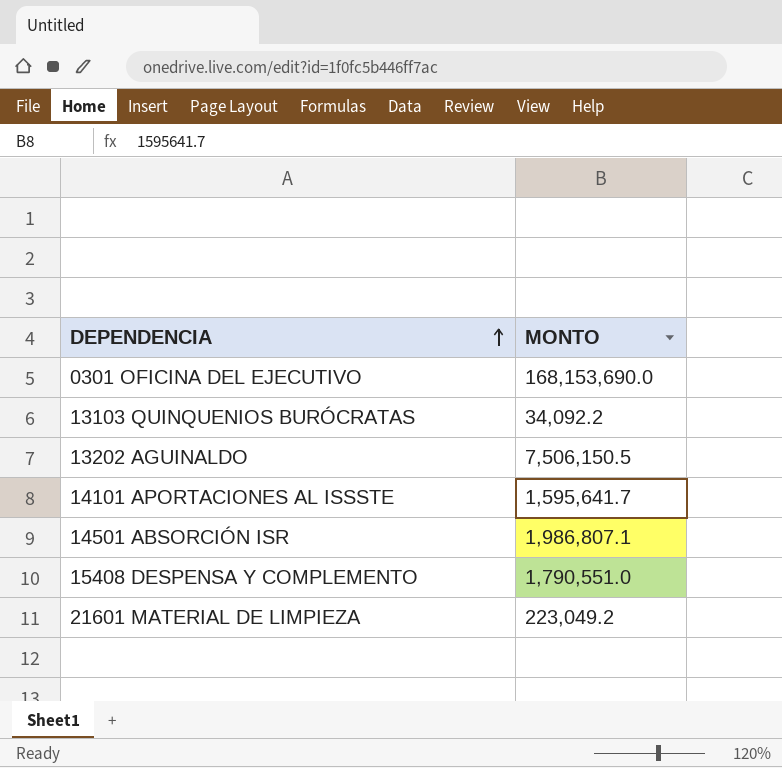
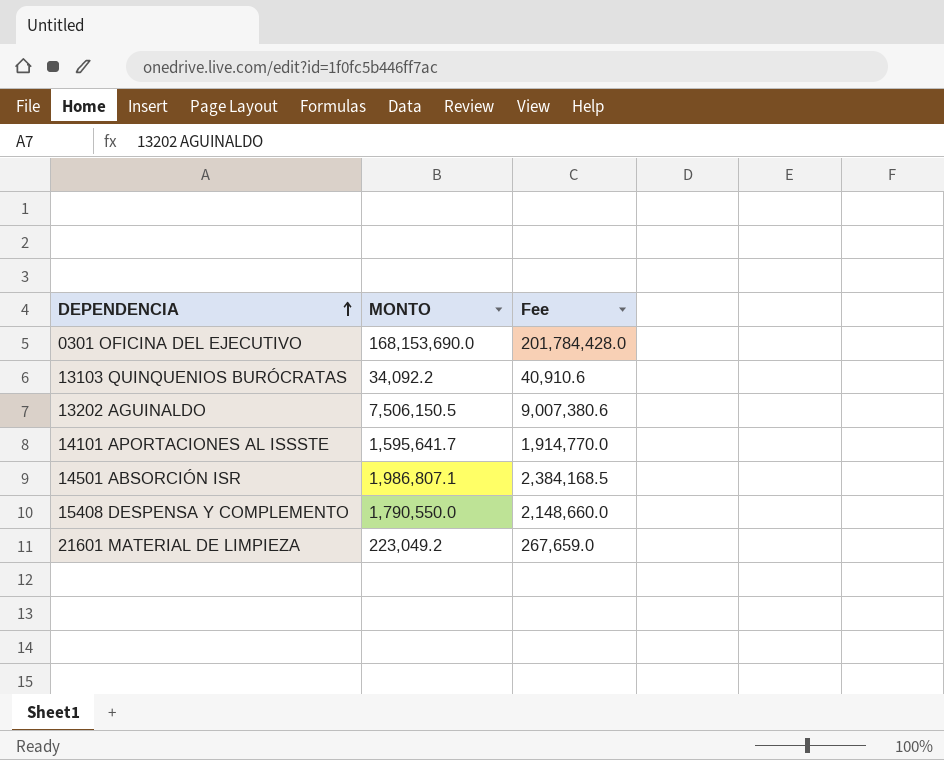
column Fee | formula: none -> [MONTO] * 1.2
15408 DESPENSA Y COMPLEMENTO | MONTO: 1,790,551.0 -> 1,790,550.0

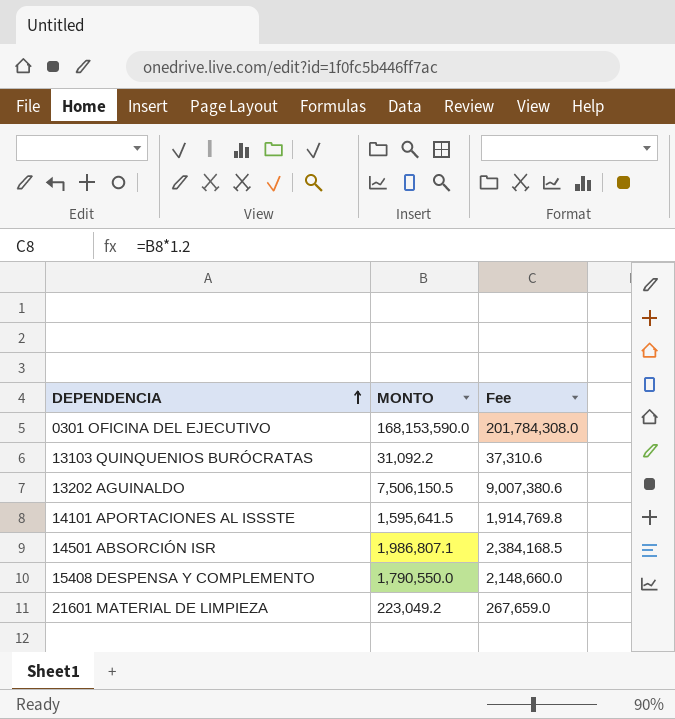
0301 OFICINA DEL EJECUTIVO | MONTO: 168,153,690.0 -> 168,153,590.0
0301 OFICINA DEL EJECUTIVO | Fee: 201,784,428.0 -> 201,784,308.0
13103 QUINQUENIOS BURÓCRATAS | MONTO: 34,092.2 -> 31,092.2
13103 QUINQUENIOS BURÓCRATAS | Fee: 40,910.6 -> 37,310.6
14101 APORTACIONES AL ISSSTE | MONTO: 1,595,641.7 -> 1,595,641.5
14101 APORTACIONES AL ISSSTE | Fee: 1,914,770.0 -> 1,914,769.8

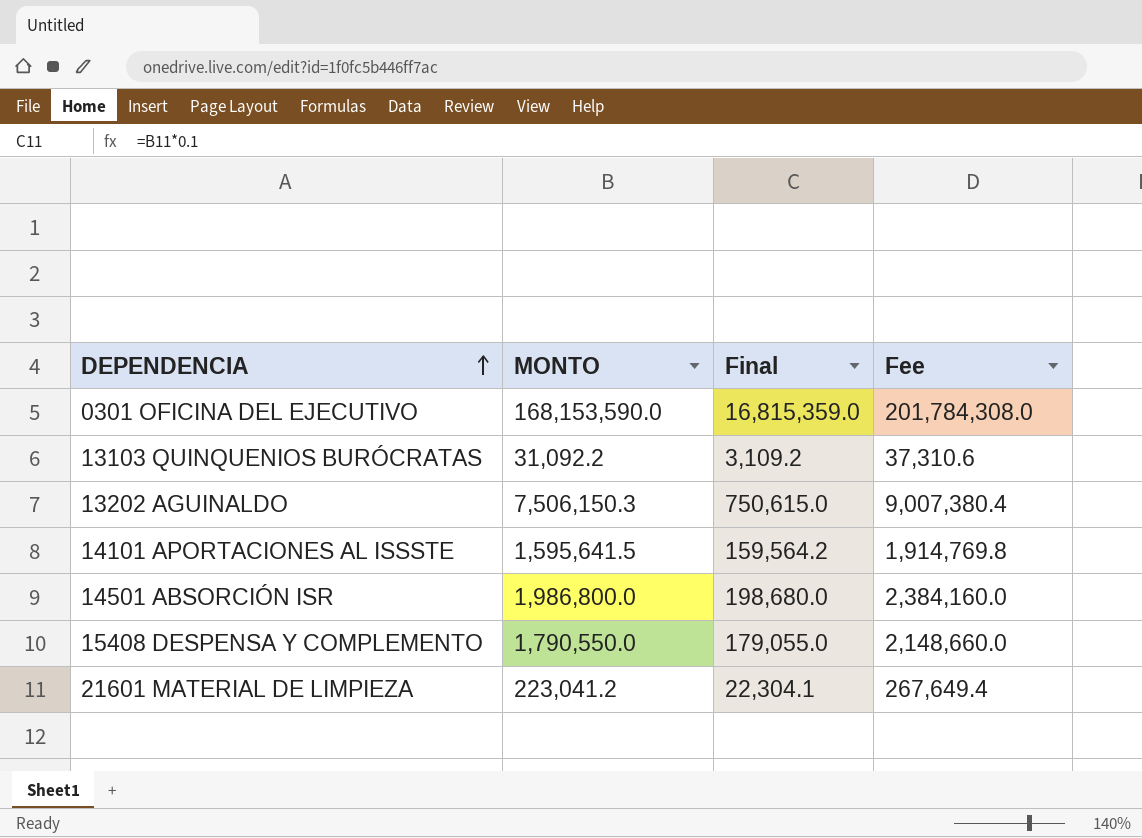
column Final | formula: none -> [MONTO] * 0.1
13202 AGUINALDO | MONTO: 7,506,150.5 -> 7,506,150.3
13202 AGUINALDO | Fee: 9,007,380.6 -> 9,007,380.4
14501 ABSORCIÓN ISR | MONTO: 1,986,807.1 -> 1,986,800.0
14501 ABSORCIÓN ISR | Fee: 2,384,168.5 -> 2,384,160.0
21601 MATERIAL DE LIMPIEZA | MONTO: 223,049.2 -> 223,041.2
21601 MATERIAL DE LIMPIEZA | Fee: 267,659.0 -> 267,649.4

